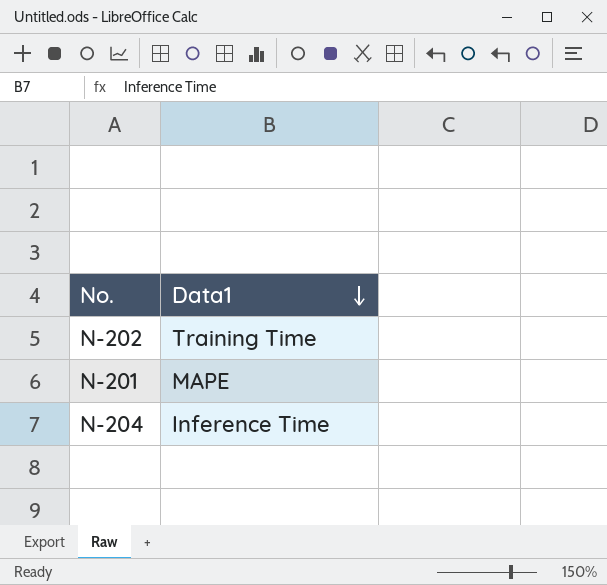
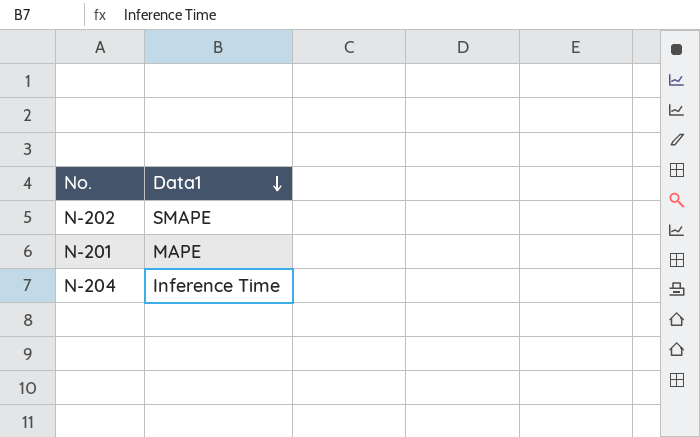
N-202 | Data1: Training Time -> SMAPE

